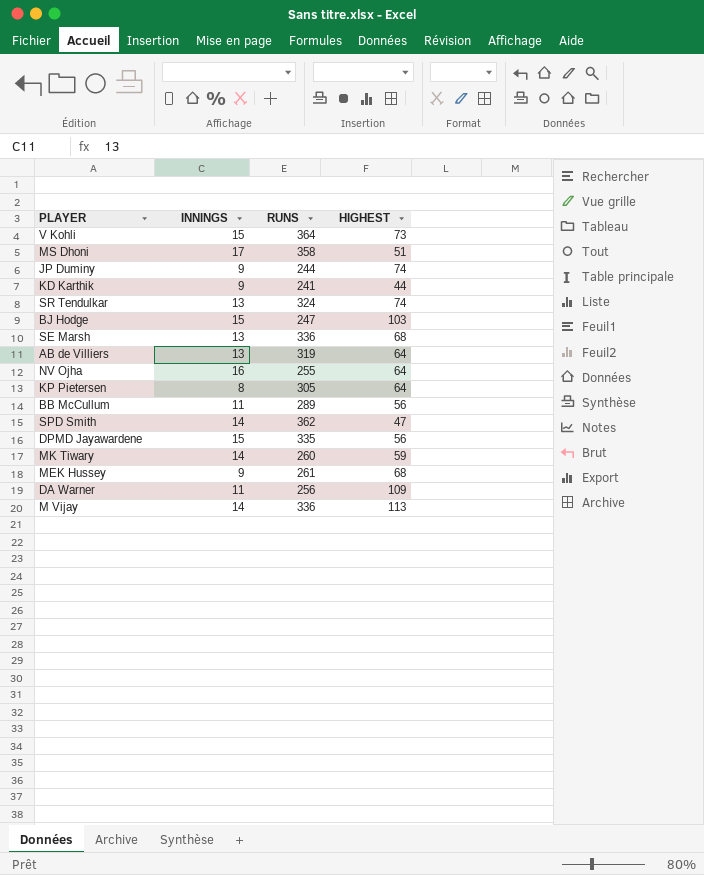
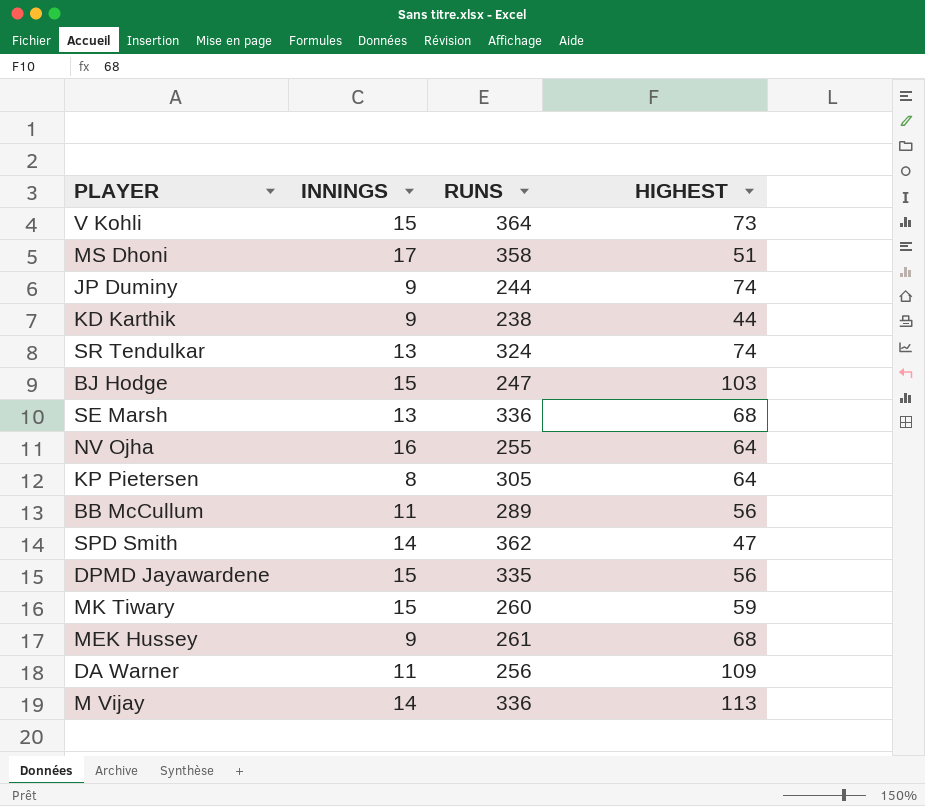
row AB de Villiers: 13 | 319 | 64 -> none
KD Karthik | RUNS: 241 -> 238
MK Tiwary | INNINGS: 14 -> 15

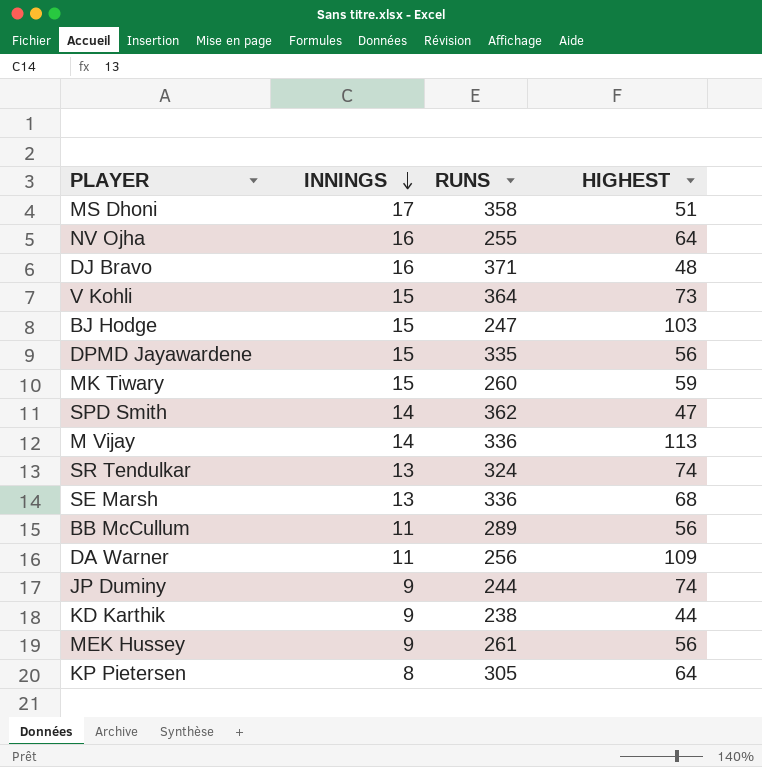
row order: none -> INNINGS descending
row DJ Bravo: none -> 16 | 371 | 48
MEK Hussey | HIGHEST: 68 -> 56

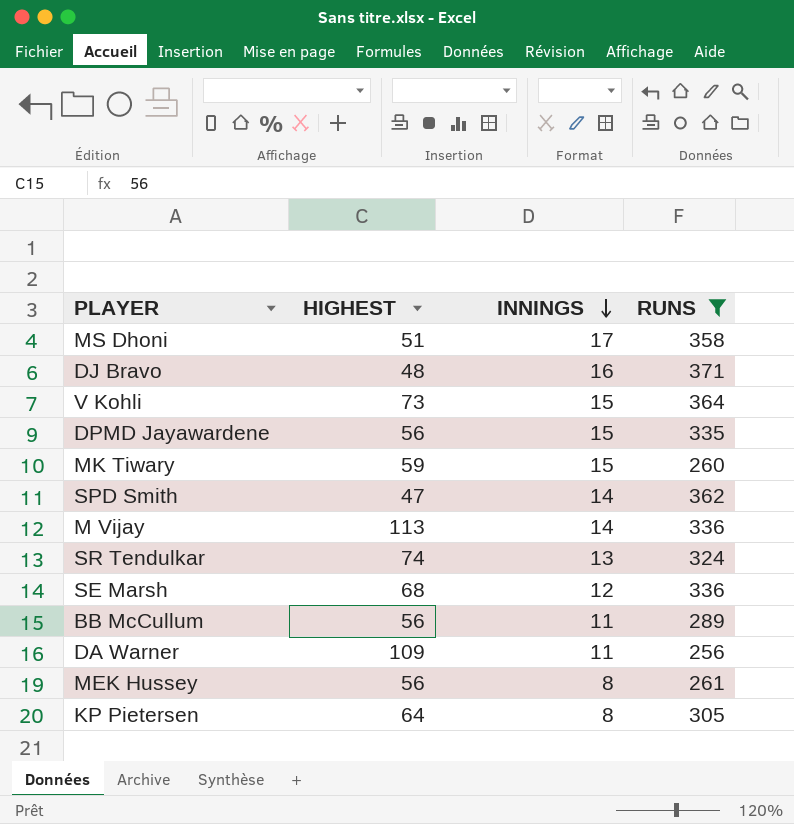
filter: none -> RUNS >= 256
column HIGHEST | position: 4 -> 2
SE Marsh | INNINGS: 13 -> 12
MEK Hussey | INNINGS: 9 -> 8

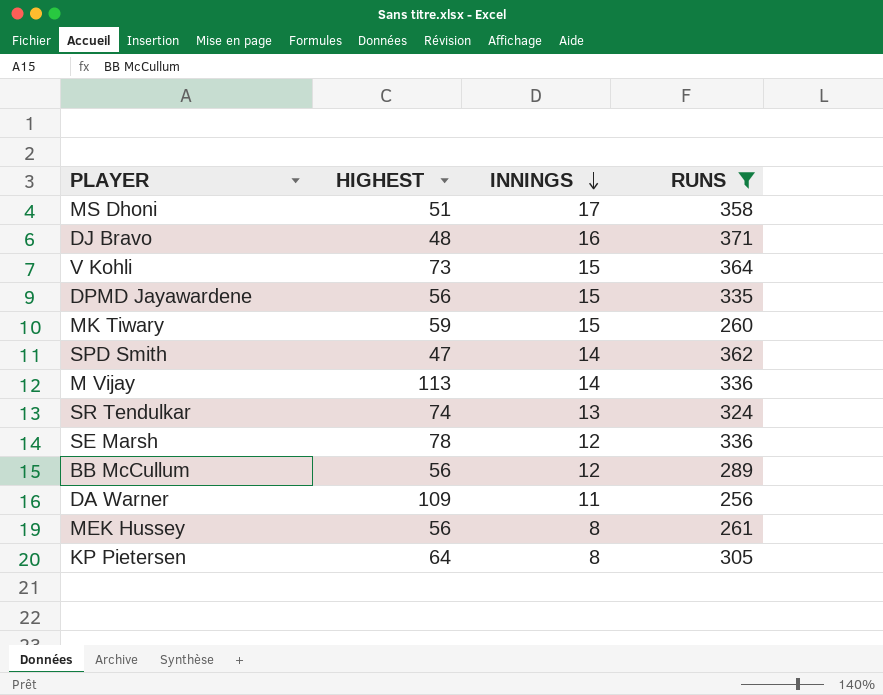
SE Marsh | HIGHEST: 68 -> 78
BB McCullum | INNINGS: 11 -> 12

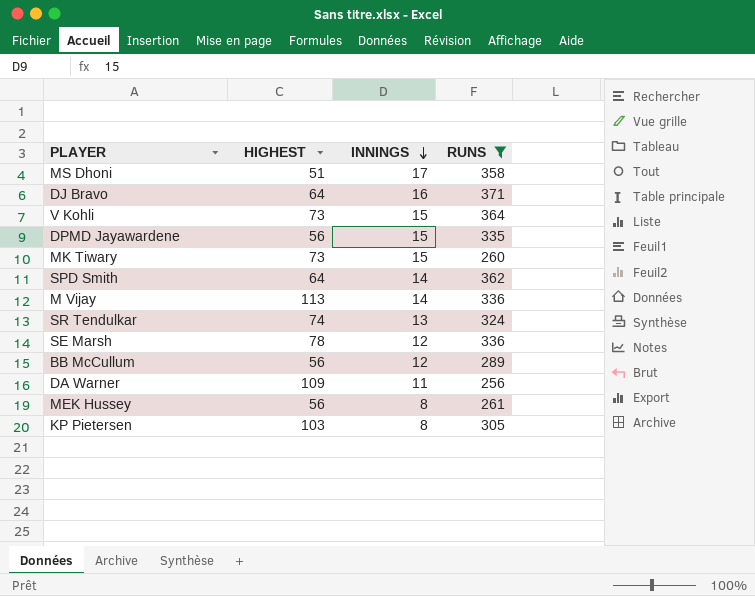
DJ Bravo | HIGHEST: 48 -> 64
MK Tiwary | HIGHEST: 59 -> 73
SPD Smith | HIGHEST: 47 -> 64
KP Pietersen | HIGHEST: 64 -> 103

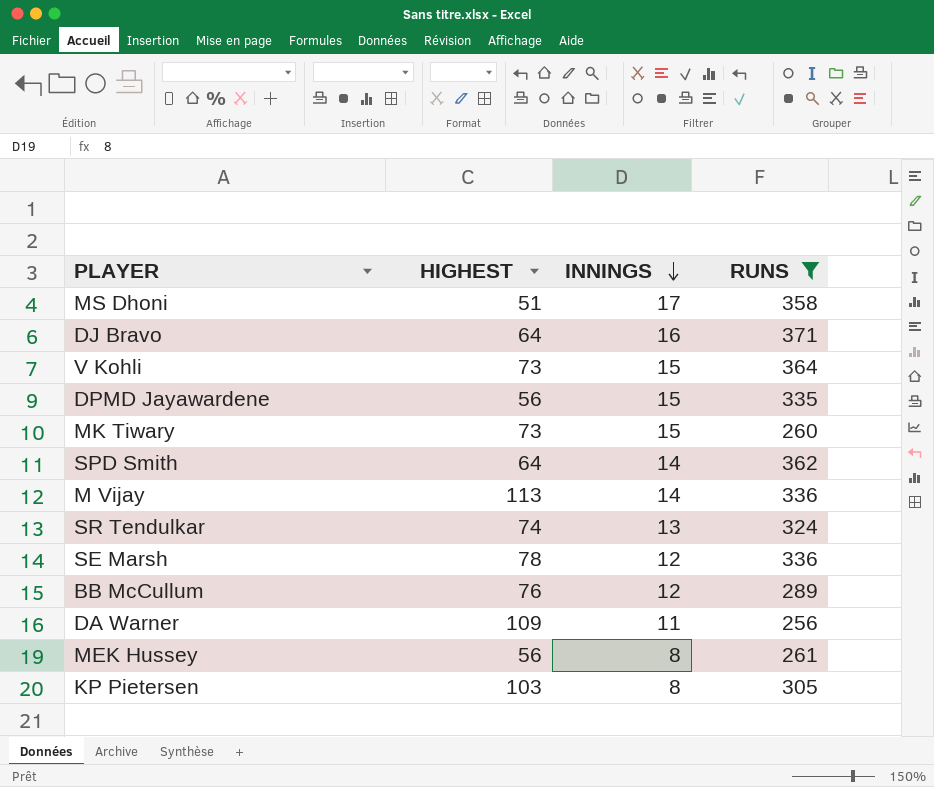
BB McCullum | HIGHEST: 56 -> 76

